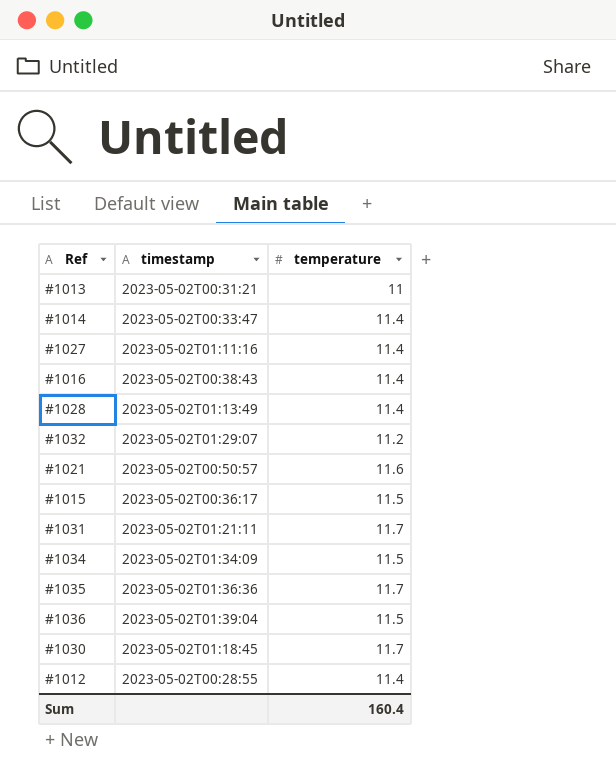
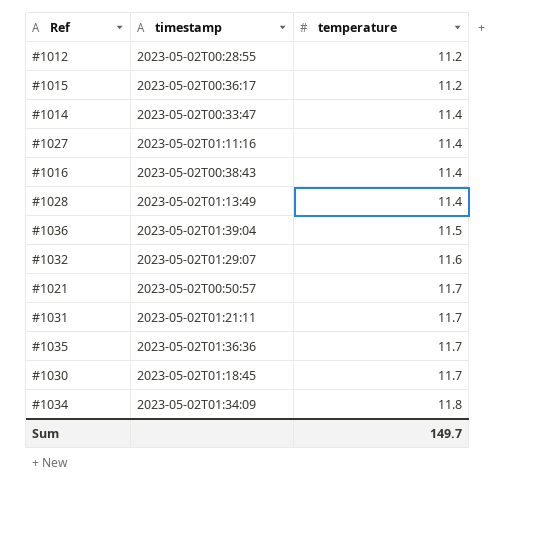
row order: none -> temperature ascending
row #1013: 2023-05-02T00:31:21 | 11 -> none
#1012 | temperature: 11.4 -> 11.2
#1015 | temperature: 11.5 -> 11.2
#1032 | temperature: 11.2 -> 11.6
#1021 | temperature: 11.6 -> 11.7
#1034 | temperature: 11.5 -> 11.8
Sum | temperature: 160.4 -> 149.7

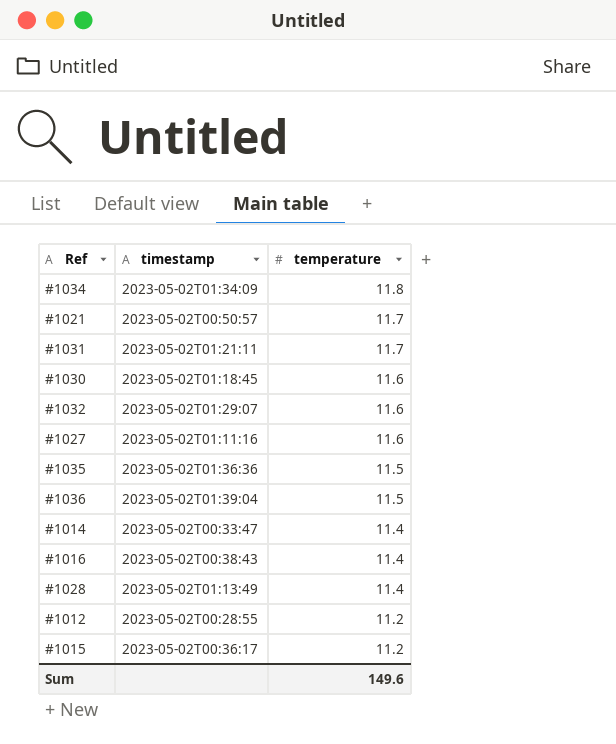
row order: temperature ascending -> temperature descending
#1030 | temperature: 11.7 -> 11.6
#1027 | temperature: 11.4 -> 11.6
#1035 | temperature: 11.7 -> 11.5
Sum | temperature: 149.7 -> 149.6

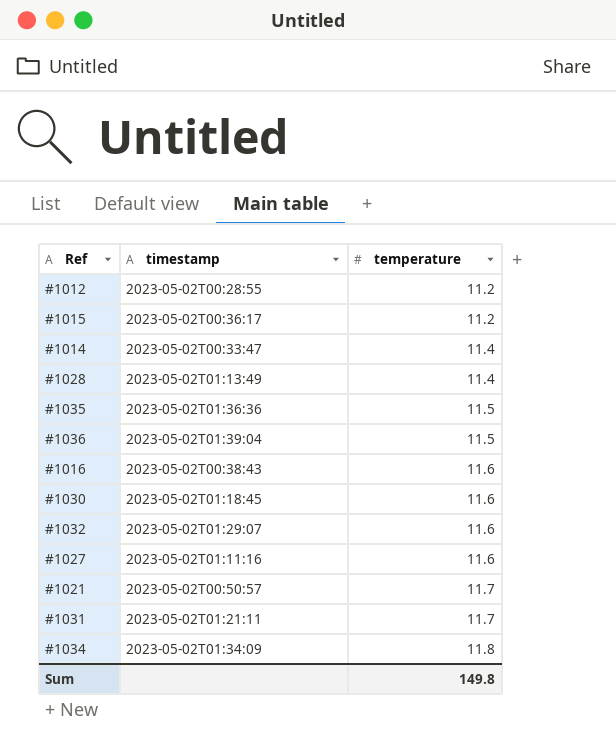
row order: temperature descending -> temperature ascending
#1016 | temperature: 11.4 -> 11.6
Sum | temperature: 149.6 -> 149.8

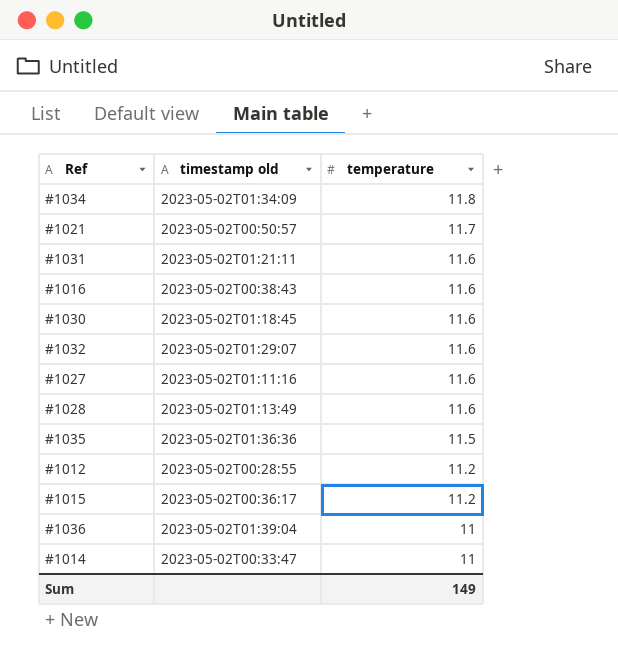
row order: temperature ascending -> temperature descending
column name: timestamp -> timestamp old
#1031 | temperature: 11.7 -> 11.6
#1028 | temperature: 11.4 -> 11.6
#1036 | temperature: 11.5 -> 11
#1014 | temperature: 11.4 -> 11
Sum | temperature: 149.8 -> 149

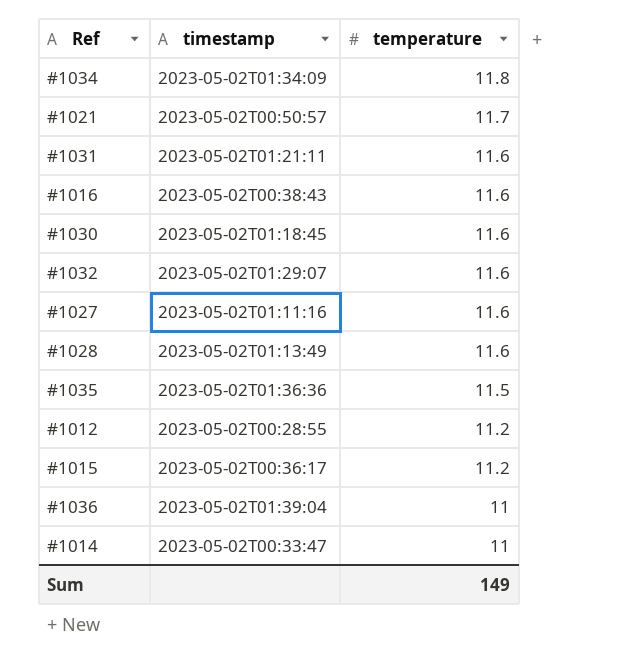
column name: timestamp old -> timestamp

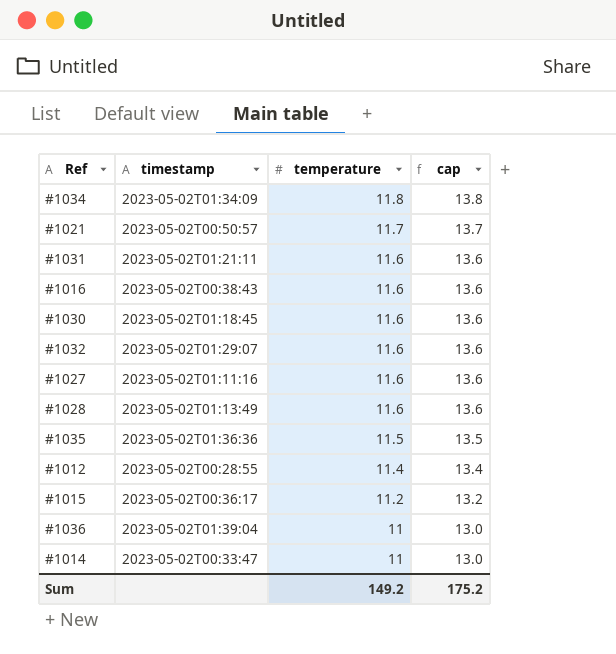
column cap | formula: none -> [temperature] + 2
#1012 | temperature: 11.2 -> 11.4
Sum | temperature: 149 -> 149.2

